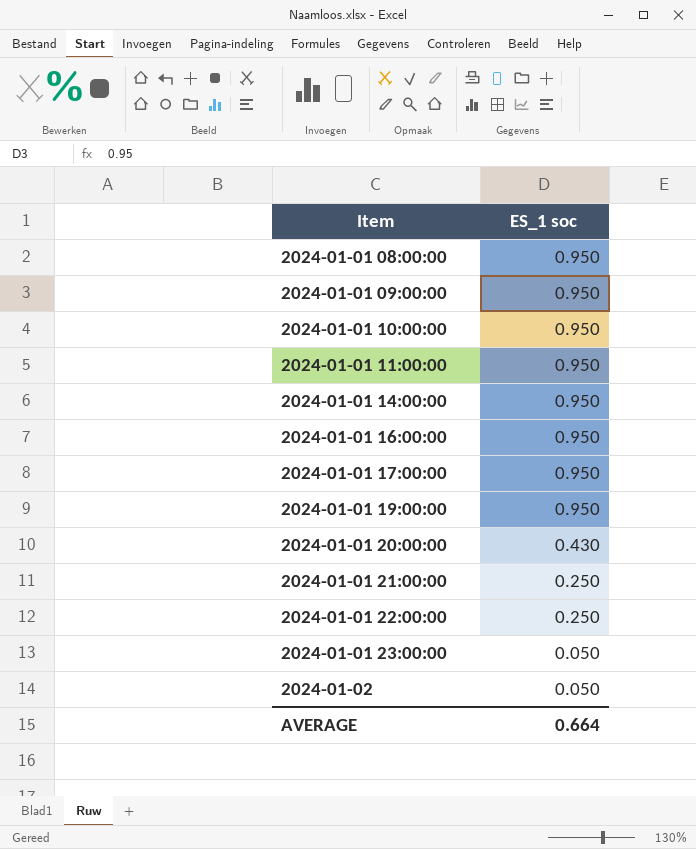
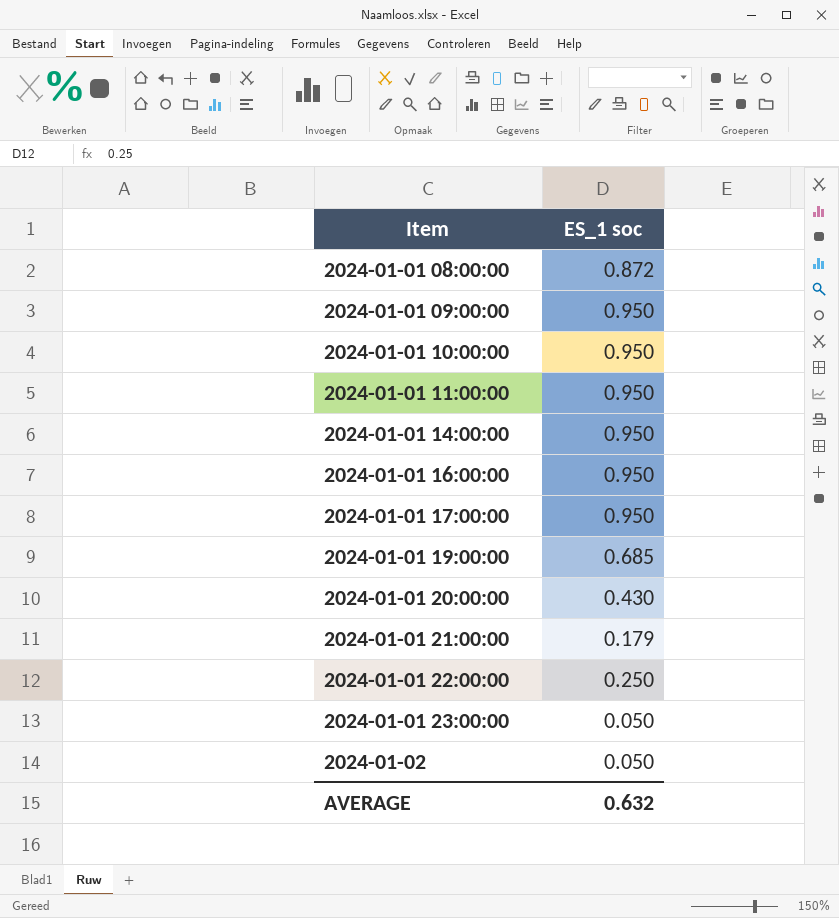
2024-01-01 08:00:00 | ES_1 soc: 0.950 -> 0.872
2024-01-01 19:00:00 | ES_1 soc: 0.950 -> 0.685
2024-01-01 21:00:00 | ES_1 soc: 0.250 -> 0.179
AVERAGE | ES_1 soc: 0.664 -> 0.632

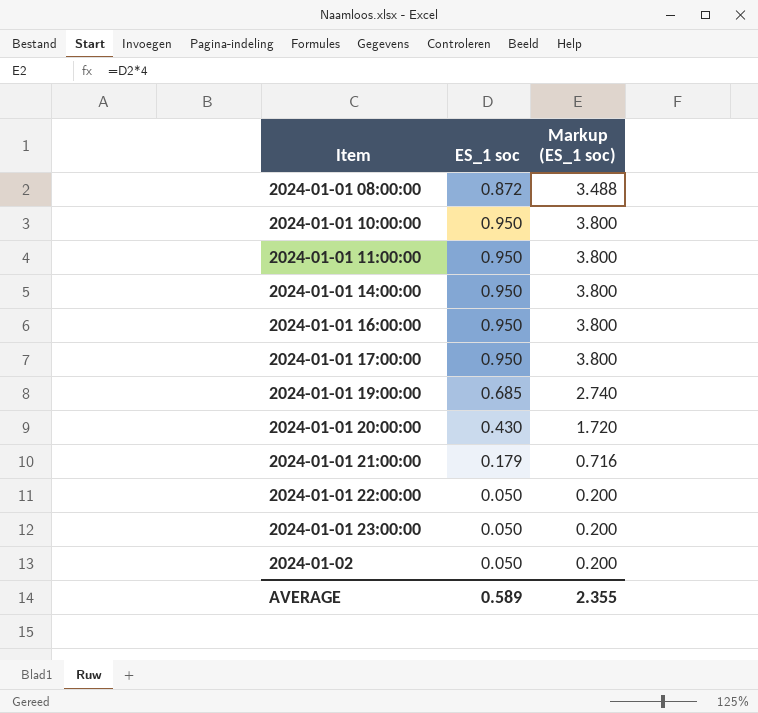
column Markup (ES_1 soc) | formula: none -> [ES_1 soc] * 4
row 2024-01-01 09:00:00: 0.950 -> none
2024-01-01 22:00:00 | ES_1 soc: 0.250 -> 0.050
AVERAGE | ES_1 soc: 0.632 -> 0.589

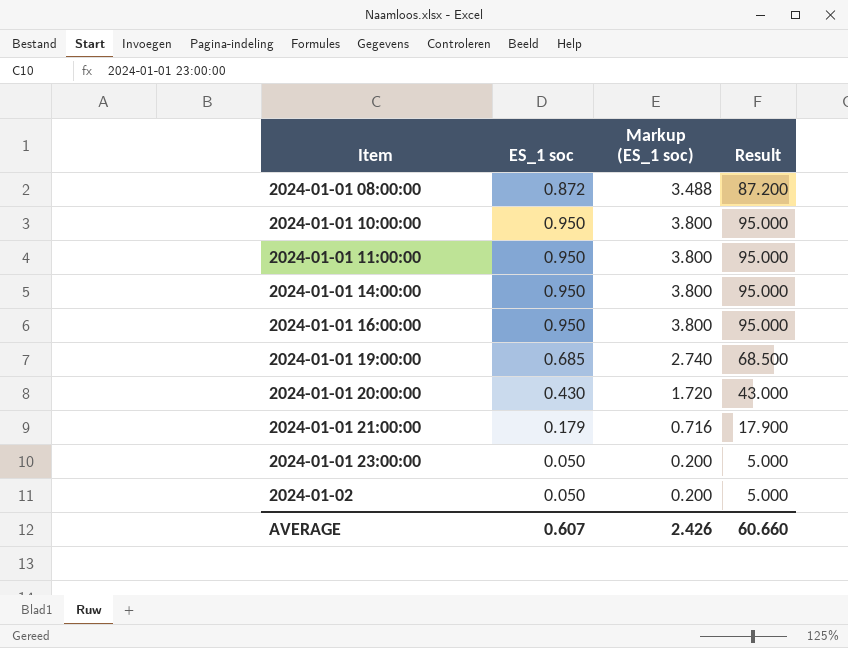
column Result | formula: none -> [ES_1 soc] * 100
row 2024-01-01 17:00:00: 0.950 | 3.800 -> none
row 2024-01-01 22:00:00: 0.050 | 0.200 -> none
AVERAGE | ES_1 soc: 0.589 -> 0.607
AVERAGE | Markup (ES_1 soc): 2.355 -> 2.426

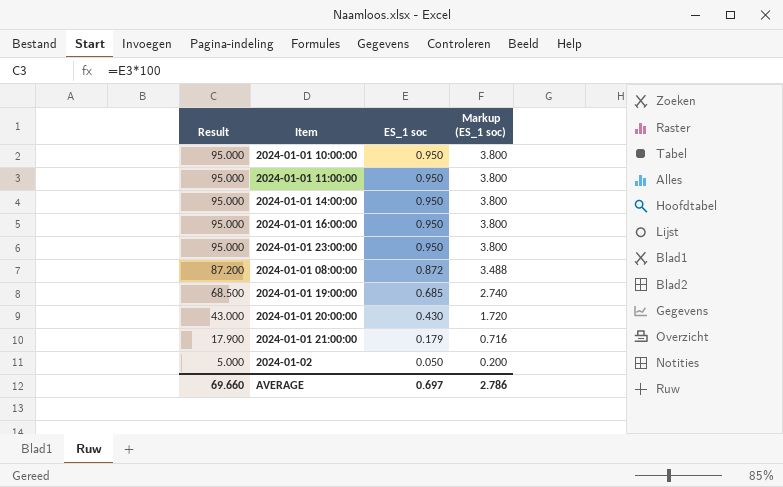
row order: Item ascending -> Result descending
column Result | position: 4 -> 1
2024-01-01 23:00:00 | Result: 5.000 -> 95.000
2024-01-01 23:00:00 | ES_1 soc: 0.050 -> 0.950
2024-01-01 23:00:00 | Markup (ES_1 soc): 0.200 -> 3.800
AVERAGE | Result: 60.660 -> 69.660
AVERAGE | ES_1 soc: 0.607 -> 0.697
AVERAGE | Markup (ES_1 soc): 2.426 -> 2.786

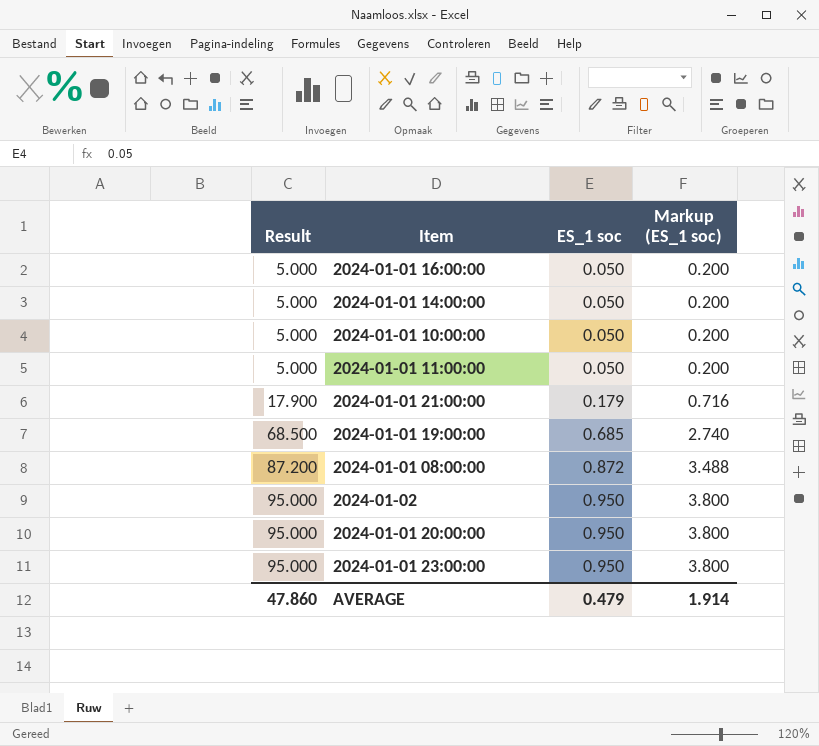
row order: Result descending -> Result ascending
2024-01-01 16:00:00 | Result: 95.000 -> 5.000
2024-01-01 16:00:00 | ES_1 soc: 0.950 -> 0.050
2024-01-01 16:00:00 | Markup (ES_1 soc): 3.800 -> 0.200
2024-01-01 14:00:00 | Result: 95.000 -> 5.000
2024-01-01 14:00:00 | ES_1 soc: 0.950 -> 0.050
2024-01-01 14:00:00 | Markup (ES_1 soc): 3.800 -> 0.200
2024-01-01 10:00:00 | Result: 95.000 -> 5.000
2024-01-01 10:00:00 | ES_1 soc: 0.950 -> 0.050
2024-01-01 10:00:00 | Markup (ES_1 soc): 3.800 -> 0.200
2024-01-01 11:00:00 | Result: 95.000 -> 5.000
2024-01-01 11:00:00 | ES_1 soc: 0.950 -> 0.050
2024-01-01 11:00:00 | Markup (ES_1 soc): 3.800 -> 0.200
2024-01-02 | Result: 5.000 -> 95.000
2024-01-02 | ES_1 soc: 0.050 -> 0.950
2024-01-02 | Markup (ES_1 soc): 0.200 -> 3.800
2024-01-01 20:00:00 | Result: 43.000 -> 95.000
2024-01-01 20:00:00 | ES_1 soc: 0.430 -> 0.950
2024-01-01 20:00:00 | Markup (ES_1 soc): 1.720 -> 3.800
AVERAGE | Result: 69.660 -> 47.860
AVERAGE | ES_1 soc: 0.697 -> 0.479
AVERAGE | Markup (ES_1 soc): 2.786 -> 1.914

